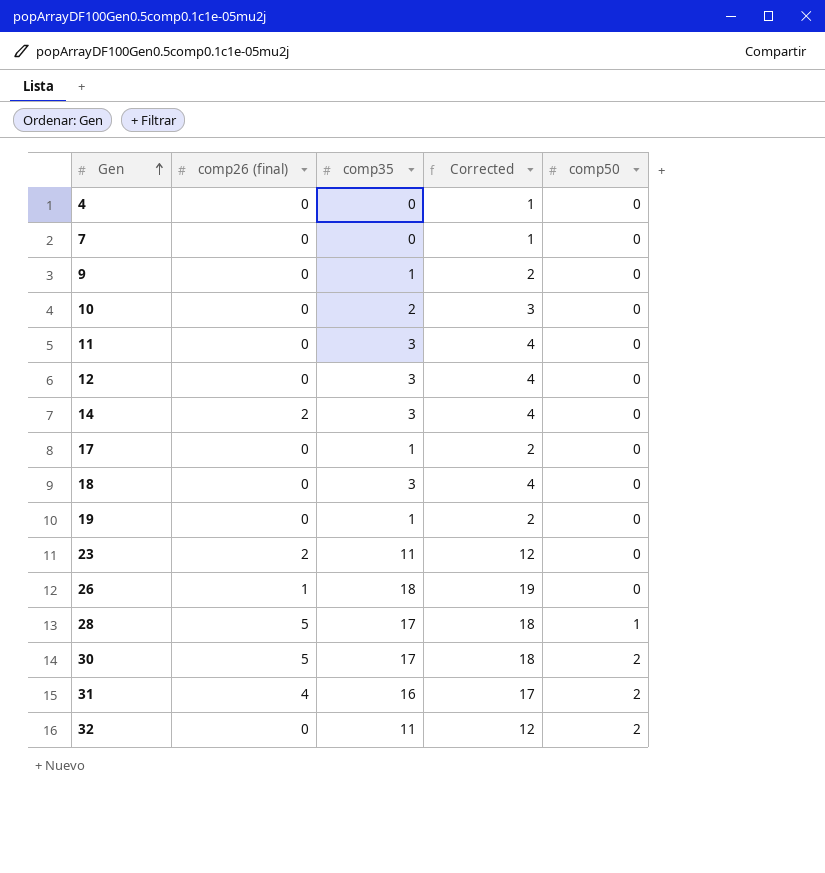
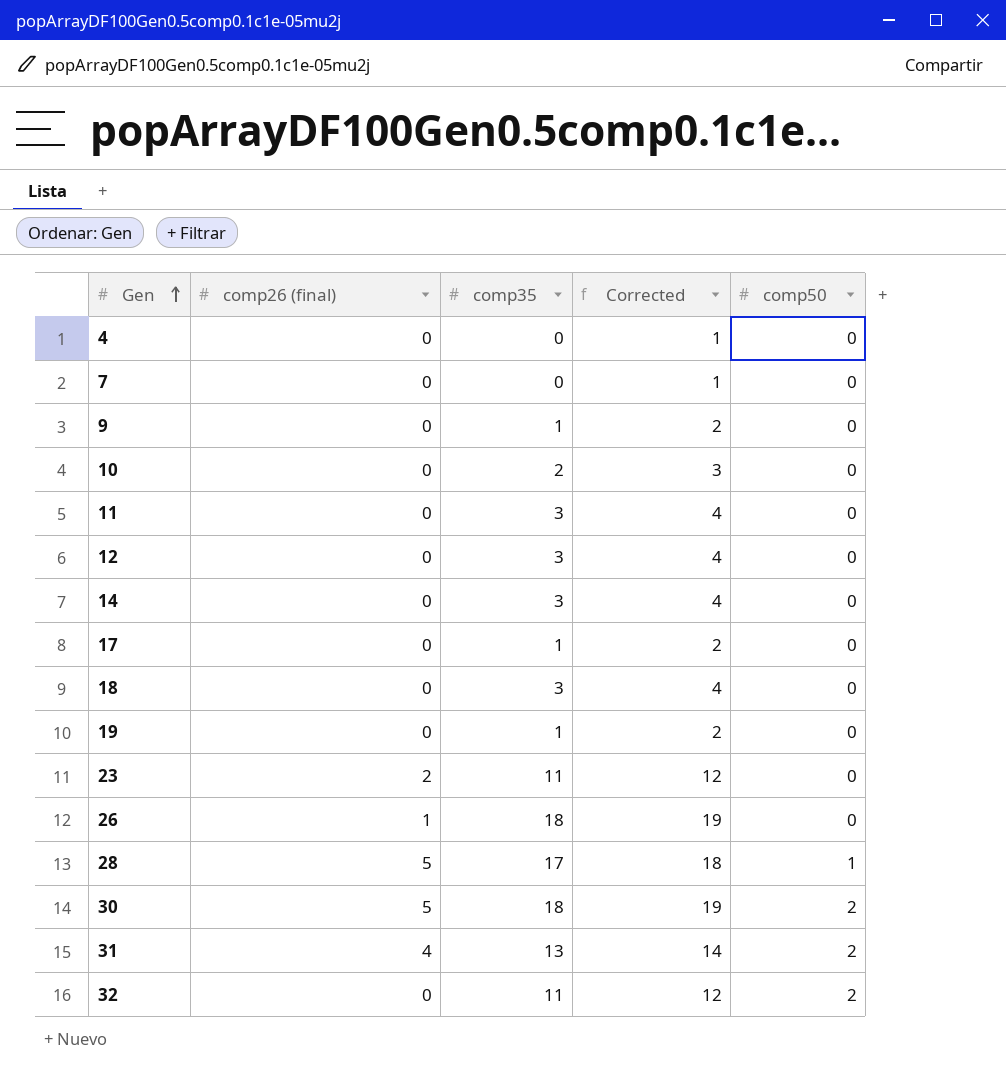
14 | comp26 (final): 2 -> 0
30 | comp35: 17 -> 18
30 | Corrected: 18 -> 19
31 | comp35: 16 -> 13
31 | Corrected: 17 -> 14

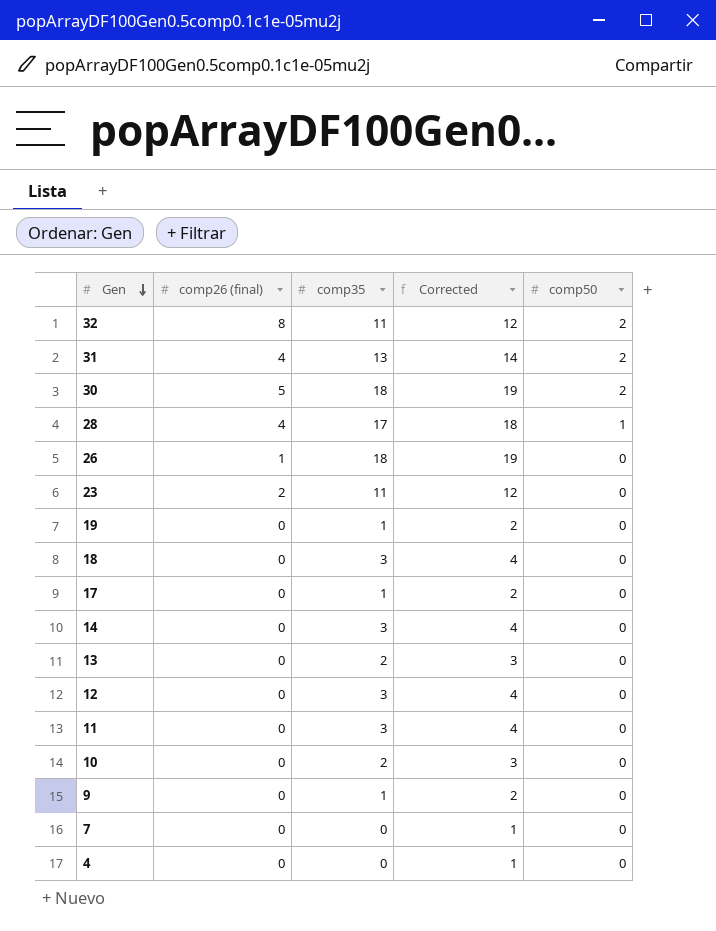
row order: Gen ascending -> Gen descending
32 | comp26 (final): 0 -> 8
28 | comp26 (final): 5 -> 4
row 13: none -> 0 | 2 | 3 | 0

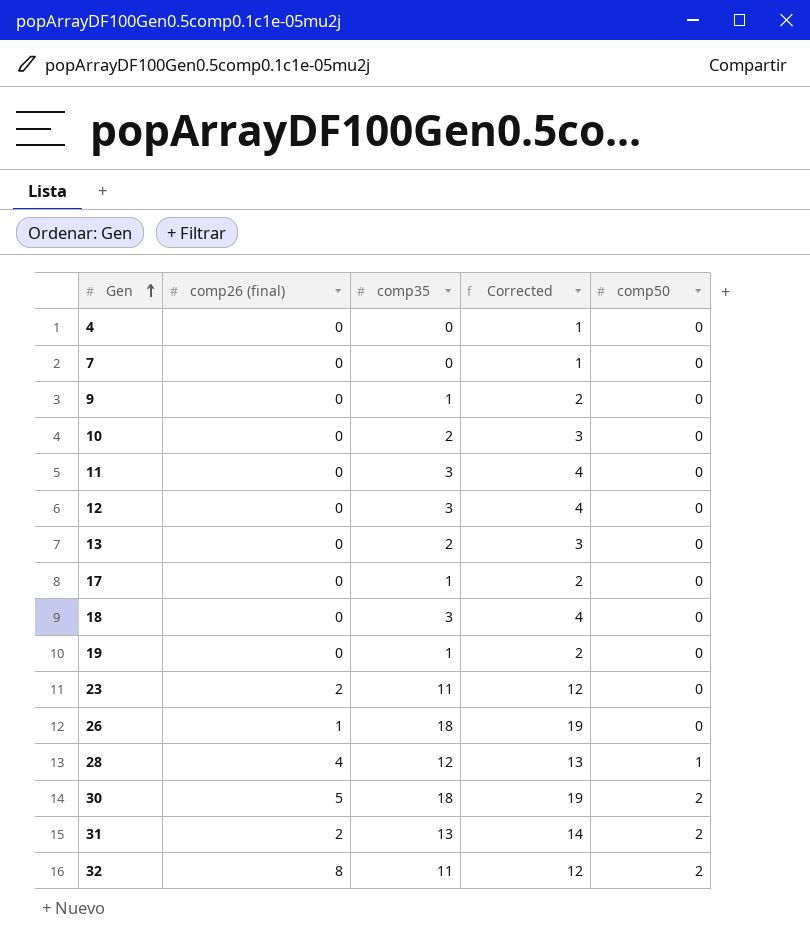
row order: Gen descending -> Gen ascending
row 14: 0 | 3 | 4 | 0 -> none
28 | comp35: 17 -> 12
28 | Corrected: 18 -> 13
31 | comp26 (final): 4 -> 2

